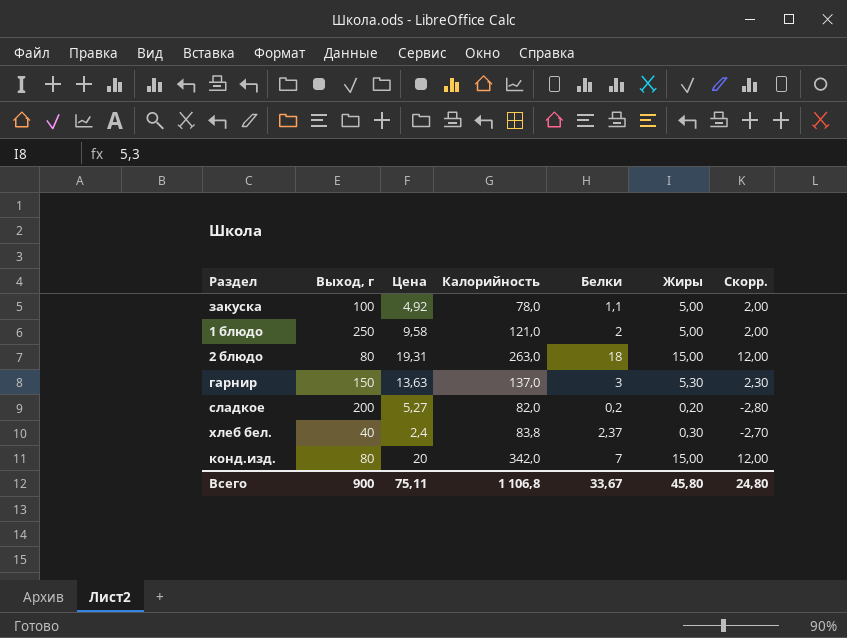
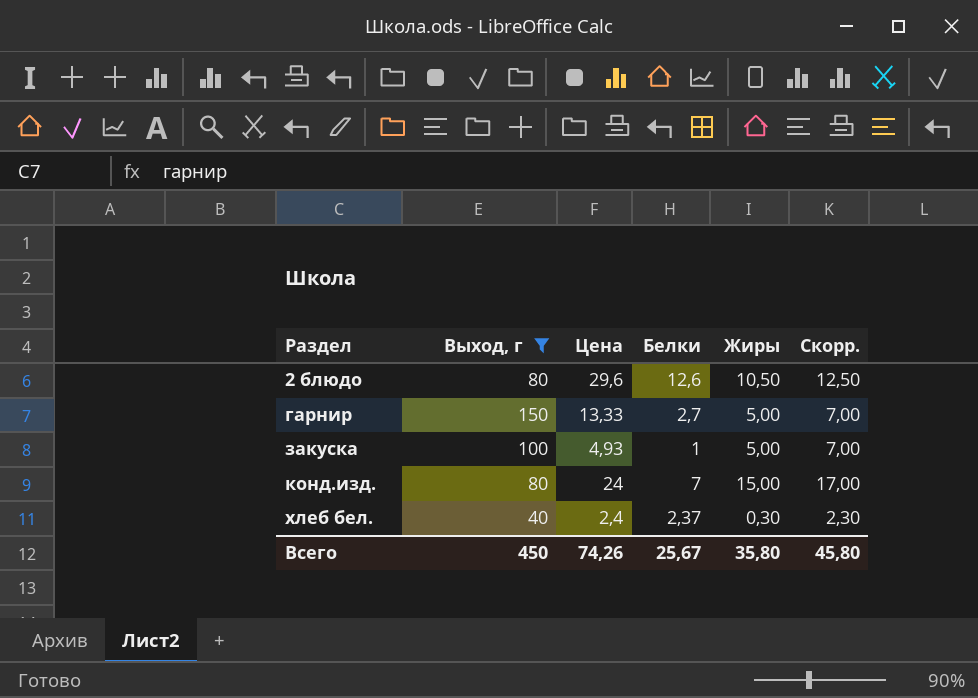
filter: none -> Выход, г <= 150
row order: none -> Раздел ascending
column Калорийность | position: 4 -> none
column Скорр. | formula: [Жиры] - 3 -> [Жиры] + 2
2 блюдо | Цена: 19,31 -> 29,6
2 блюдо | Белки: 18 -> 12,6
2 блюдо | Жиры: 15,00 -> 10,50
гарнир | Цена: 13,63 -> 13,33
гарнир | Белки: 3 -> 2,7
гарнир | Жиры: 5,30 -> 5,00
закуска | Цена: 4,92 -> 4,93
закуска | Белки: 1,1 -> 1
конд.изд. | Цена: 20 -> 24
Всего | Выход, г: 900 -> 450
Всего | Цена: 75,11 -> 74,26
Всего | Белки: 33,67 -> 25,67
Всего | Жиры: 45,80 -> 35,80
Всего | Скорр.: 24,80 -> 45,80

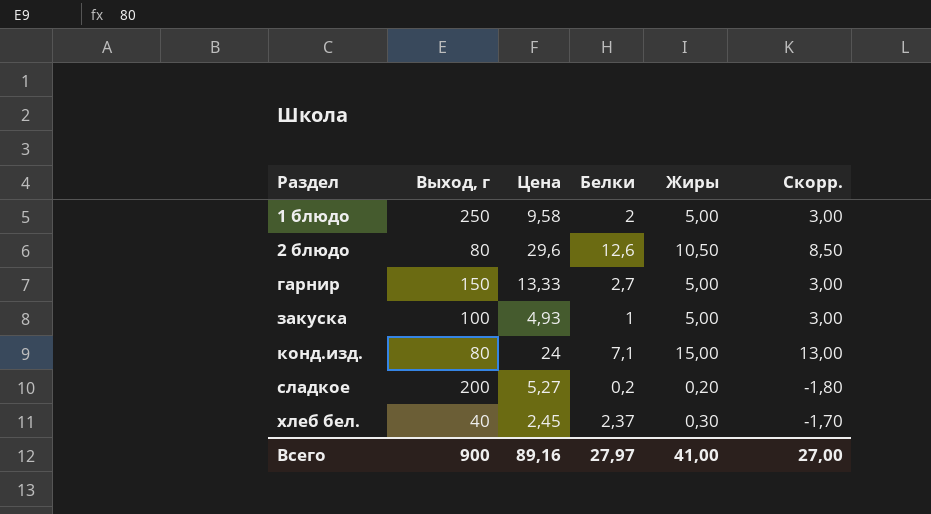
filter: Выход, г <= 150 -> none
column Скорр. | formula: [Жиры] + 2 -> [Жиры] - 2
конд.изд. | Белки: 7 -> 7,1
хлеб бел. | Цена: 2,4 -> 2,45
Всего | Выход, г: 450 -> 900
Всего | Цена: 74,26 -> 89,16
Всего | Белки: 25,67 -> 27,97
Всего | Жиры: 35,80 -> 41,00
Всего | Скорр.: 45,80 -> 27,00

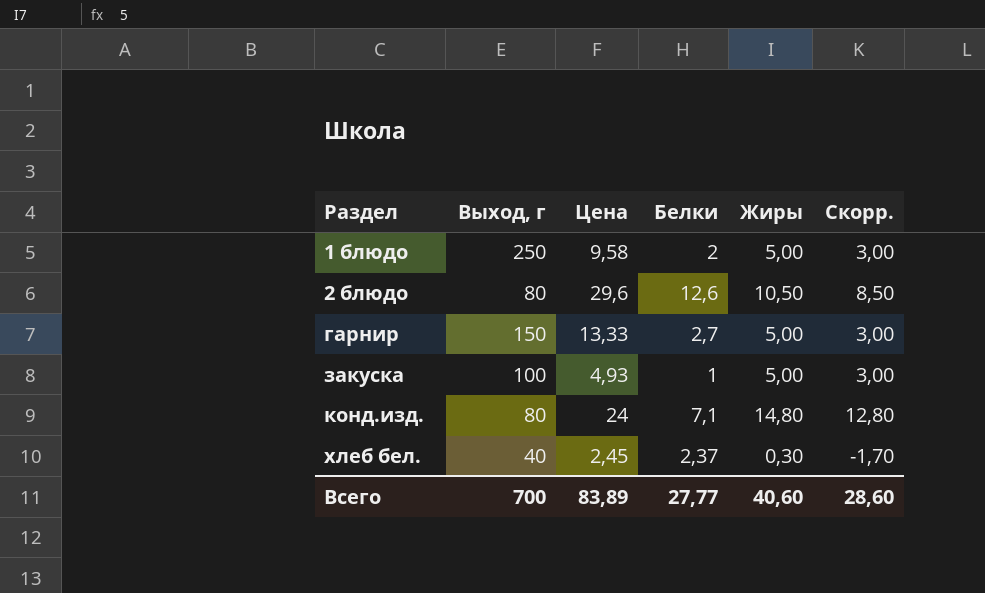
row сладкое: 200 | 5,27 | 0,2 | 0,20 | -1,80 -> none
конд.изд. | Жиры: 15,00 -> 14,80
конд.изд. | Скорр.: 13,00 -> 12,80
Всего | Выход, г: 900 -> 700
Всего | Цена: 89,16 -> 83,89
Всего | Белки: 27,97 -> 27,77
Всего | Жиры: 41,00 -> 40,60
Всего | Скорр.: 27,00 -> 28,60

